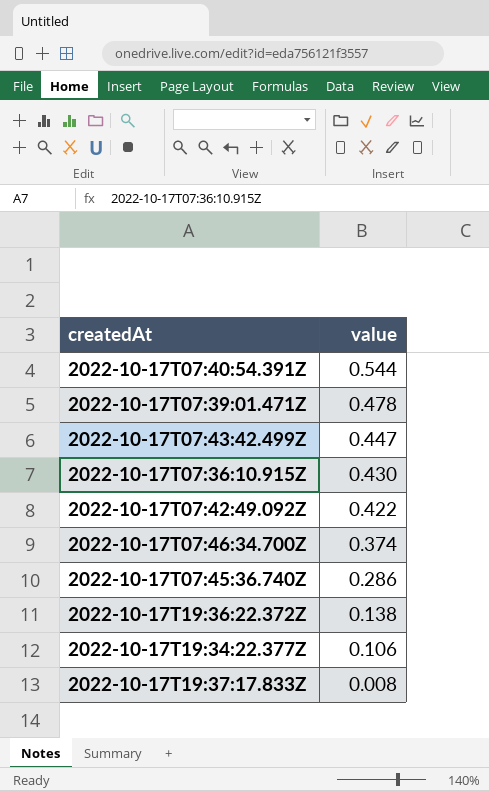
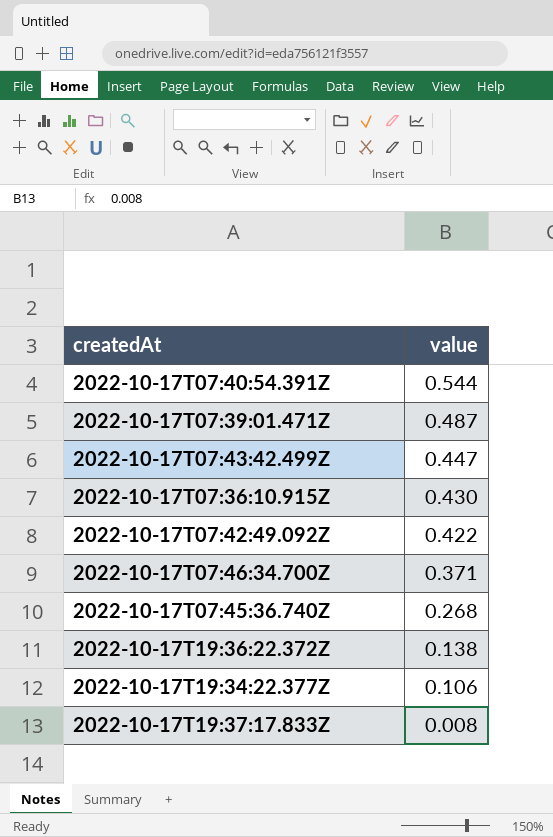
2022-10-17T07:39:01.471Z | value: 0.478 -> 0.487
2022-10-17T07:46:34.700Z | value: 0.374 -> 0.371
2022-10-17T07:45:36.740Z | value: 0.286 -> 0.268

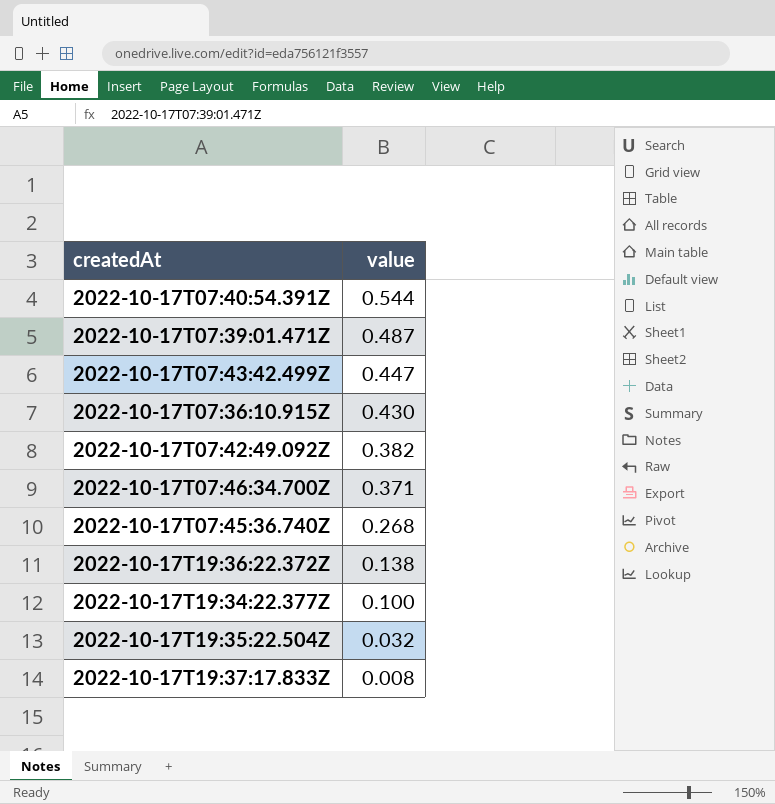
2022-10-17T07:42:49.092Z | value: 0.422 -> 0.382
2022-10-17T19:34:22.377Z | value: 0.106 -> 0.100
row 2022-10-17T19:35:22.504Z: none -> 0.032

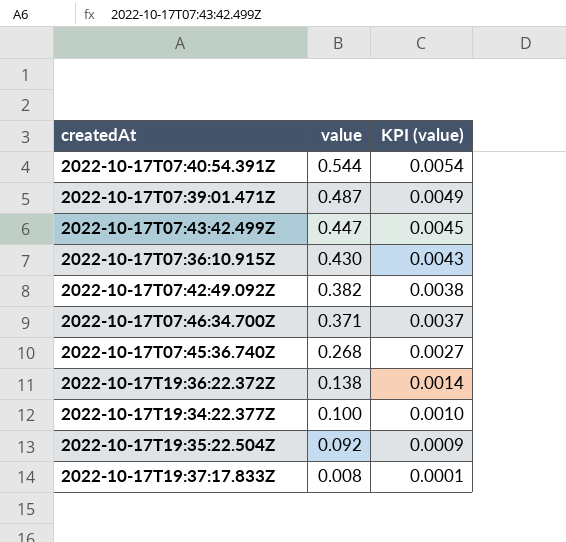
column KPI (value) | formula: none -> [value] * 0.01
2022-10-17T19:35:22.504Z | value: 0.032 -> 0.092

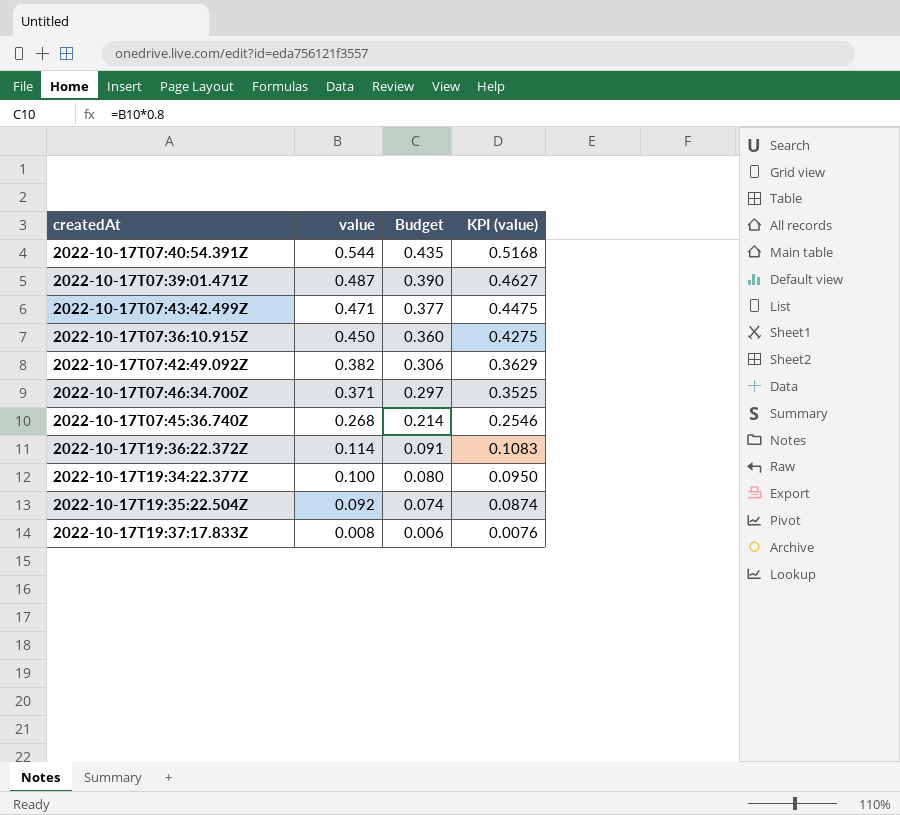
column Budget | formula: none -> [value] * 0.8
column KPI (value) | formula: [value] * 0.01 -> [value] * 0.95
2022-10-17T07:43:42.499Z | value: 0.447 -> 0.471
2022-10-17T07:36:10.915Z | value: 0.430 -> 0.450
2022-10-17T19:36:22.372Z | value: 0.138 -> 0.114

